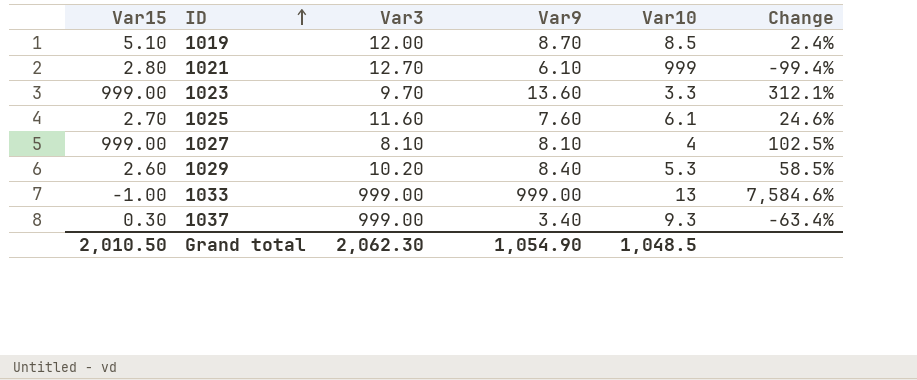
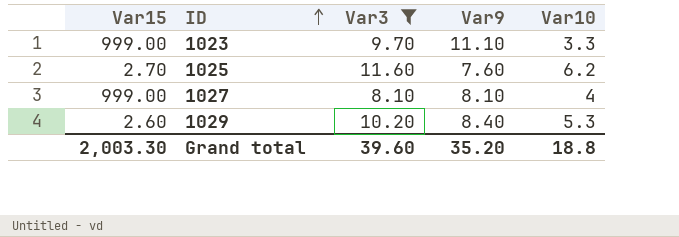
filter: none -> Var3 <= 11.60
column Change | formula: ([Var9] - [Var10]) / [Var10] -> none
1023 | Var9: 13.60 -> 11.10
1025 | Var10: 6.1 -> 6.2
Grand total | Var15: 2,010.50 -> 2,003.30
Grand total | Var3: 2,062.30 -> 39.60
Grand total | Var9: 1,054.90 -> 35.20
Grand total | Var10: 1,048.5 -> 18.8

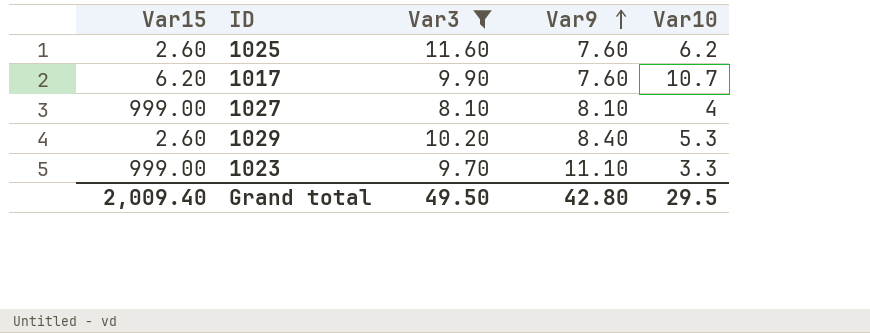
row order: ID ascending -> Var9 ascending
1025 | Var15: 2.70 -> 2.60
row 1017: none -> 6.20 | 9.90 | 7.60 | 10.7
Grand total | Var15: 2,003.30 -> 2,009.40
Grand total | Var3: 39.60 -> 49.50
Grand total | Var9: 35.20 -> 42.80
Grand total | Var10: 18.8 -> 29.5

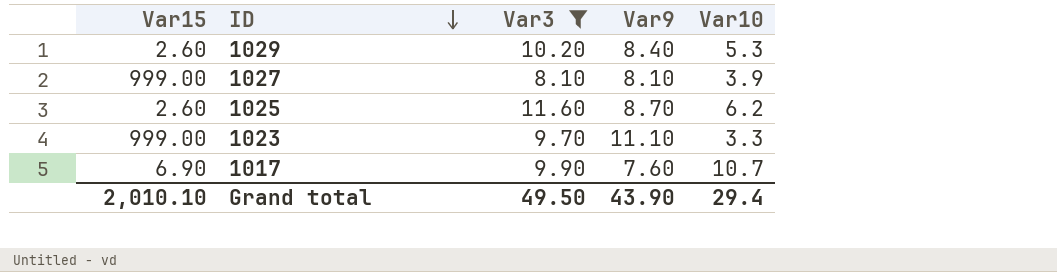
row order: Var9 ascending -> ID descending
1027 | Var10: 4 -> 3.9
1025 | Var9: 7.60 -> 8.70
1017 | Var15: 6.20 -> 6.90
Grand total | Var15: 2,009.40 -> 2,010.10
Grand total | Var9: 42.80 -> 43.90
Grand total | Var10: 29.5 -> 29.4

